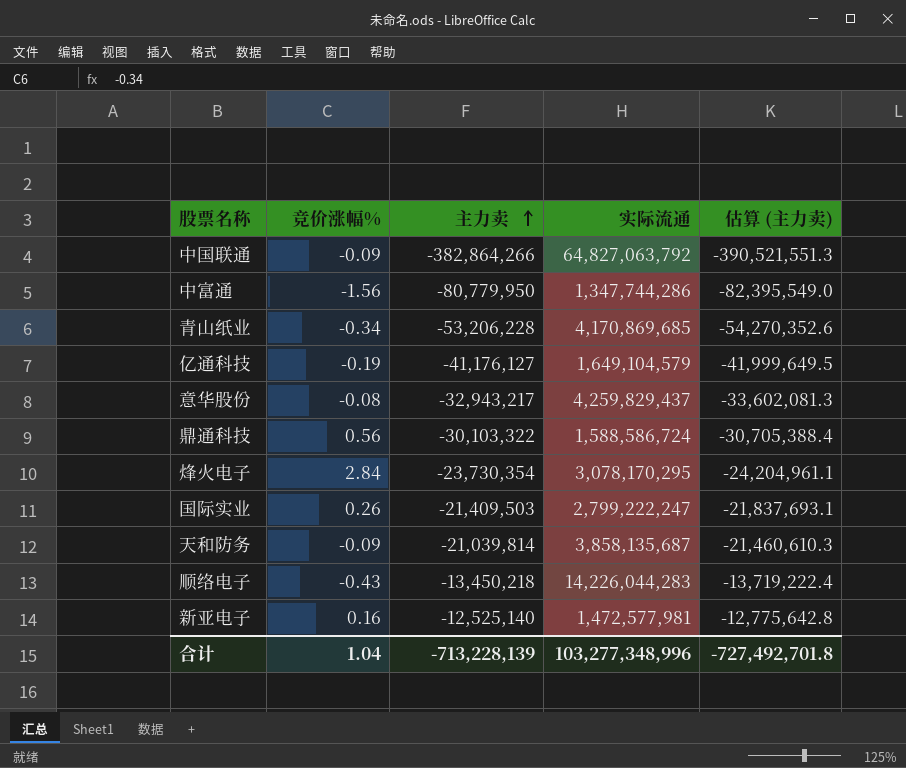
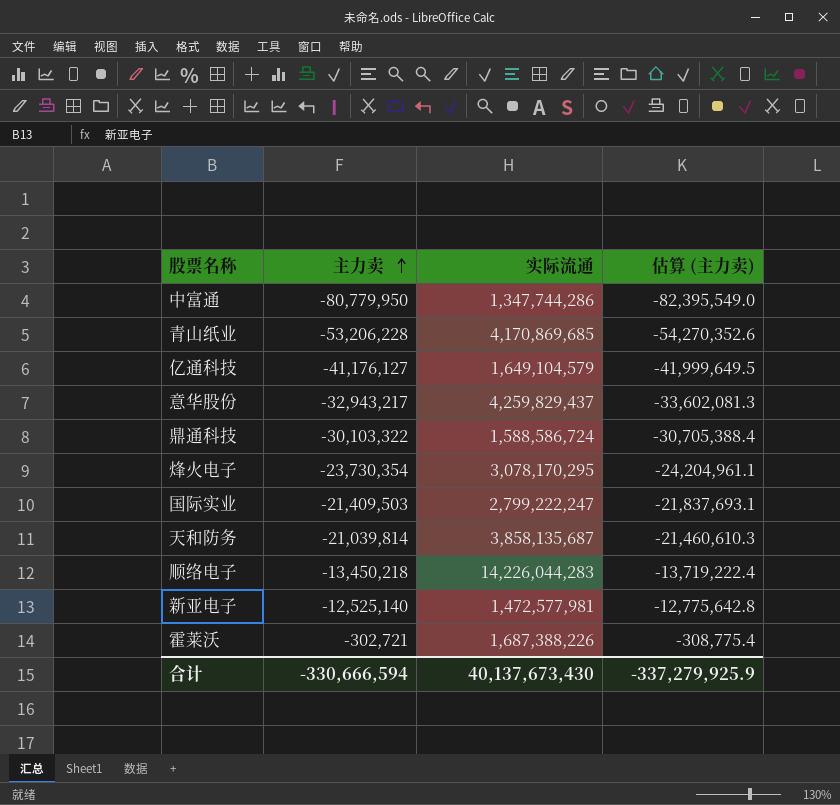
column 竞价涨幅% | position: 2 -> none
row 中国联通: -0.09 | -382,864,266 | 64,827,063,792 | -390,521,551.3 -> none
row 霍莱沃: none -> -302,721 | 1,687,388,226 | -308,775.4
合计 | 主力卖: -713,228,139 -> -330,666,594
合计 | 实际流通: 103,277,348,996 -> 40,137,673,430
合计 | 估算 (主力卖): -727,492,701.8 -> -337,279,925.9

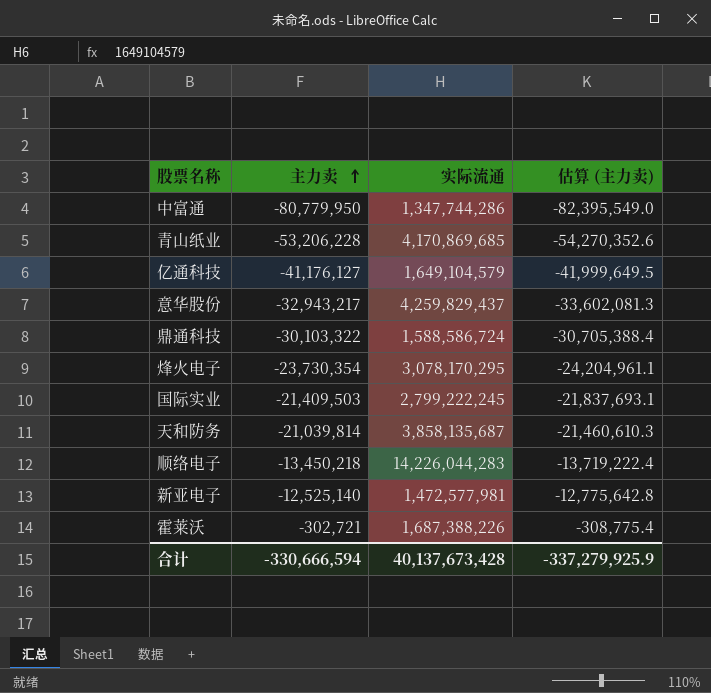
国际实业 | 实际流通: 2,799,222,247 -> 2,799,222,245
合计 | 实际流通: 40,137,673,430 -> 40,137,673,428

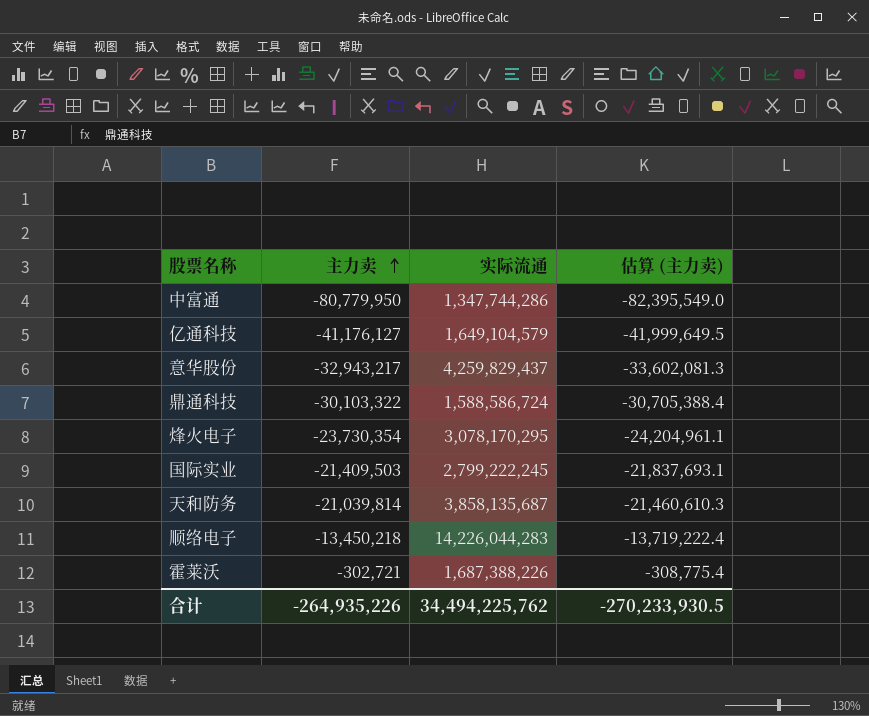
row 青山纸业: -53,206,228 | 4,170,869,685 | -54,270,352.6 -> none
row 新亚电子: -12,525,140 | 1,472,577,981 | -12,775,642.8 -> none
合计 | 主力卖: -330,666,594 -> -264,935,226
合计 | 实际流通: 40,137,673,428 -> 34,494,225,762
合计 | 估算 (主力卖): -337,279,925.9 -> -270,233,930.5

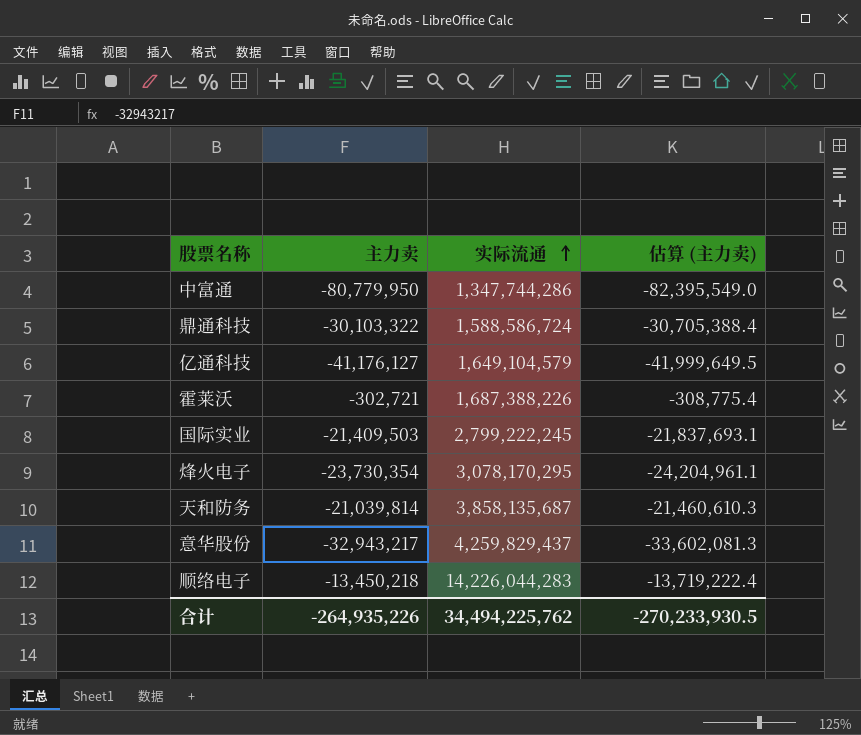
row order: 主力卖 ascending -> 实际流通 ascending

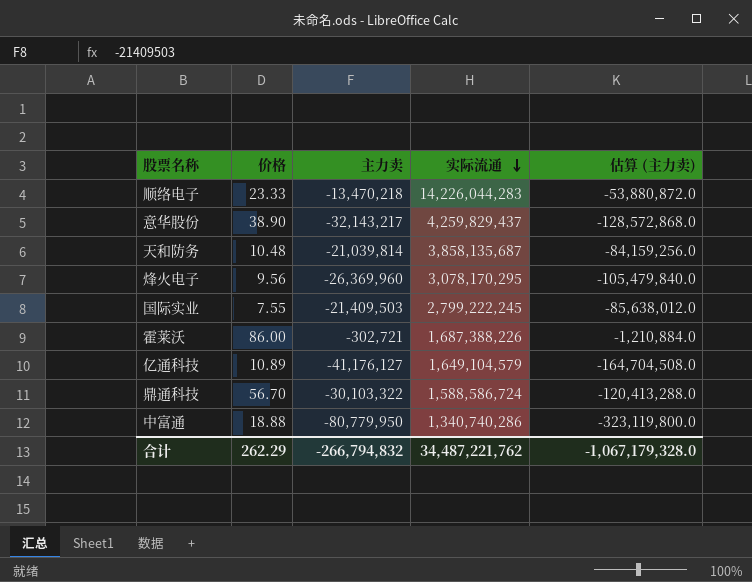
row order: 实际流通 ascending -> 实际流通 descending
column 价格 | position: none -> 2
column 估算 (主力卖) | formula: [主力卖] * 1.02 -> [主力卖] * 4
顺络电子 | 主力卖: -13,450,218 -> -13,470,218
意华股份 | 主力卖: -32,943,217 -> -32,143,217
烽火电子 | 主力卖: -23,730,354 -> -26,369,960
中富通 | 实际流通: 1,347,744,286 -> 1,340,740,286
合计 | 主力卖: -264,935,226 -> -266,794,832
合计 | 实际流通: 34,494,225,762 -> 34,487,221,762
合计 | 估算 (主力卖): -270,233,930.5 -> -1,067,179,328.0

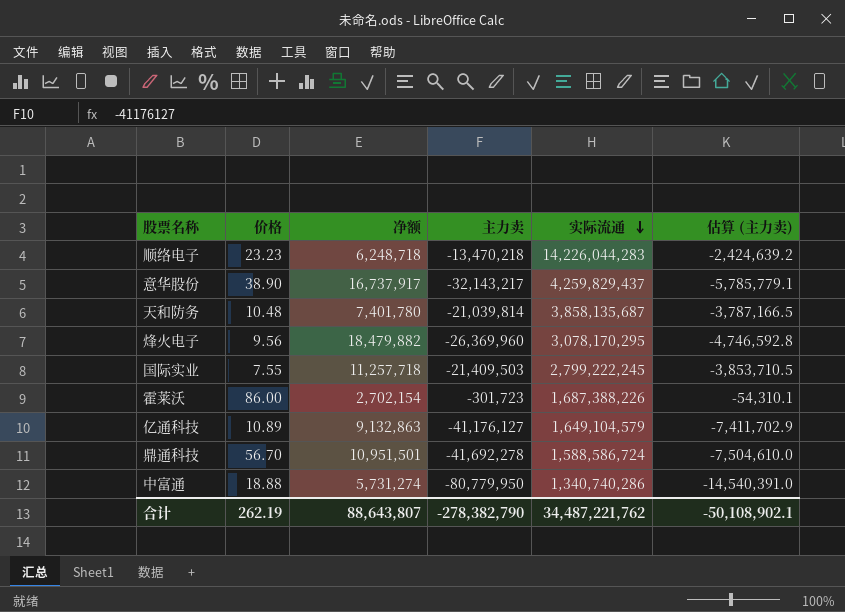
column 净额 | position: none -> 3
column 估算 (主力卖) | formula: [主力卖] * 4 -> [主力卖] * 0.18
顺络电子 | 价格: 23.33 -> 23.23
霍莱沃 | 主力卖: -302,721 -> -301,723
鼎通科技 | 主力卖: -30,103,322 -> -41,692,278
合计 | 价格: 262.29 -> 262.19
合计 | 主力卖: -266,794,832 -> -278,382,790
合计 | 估算 (主力卖): -1,067,179,328.0 -> -50,108,902.1

